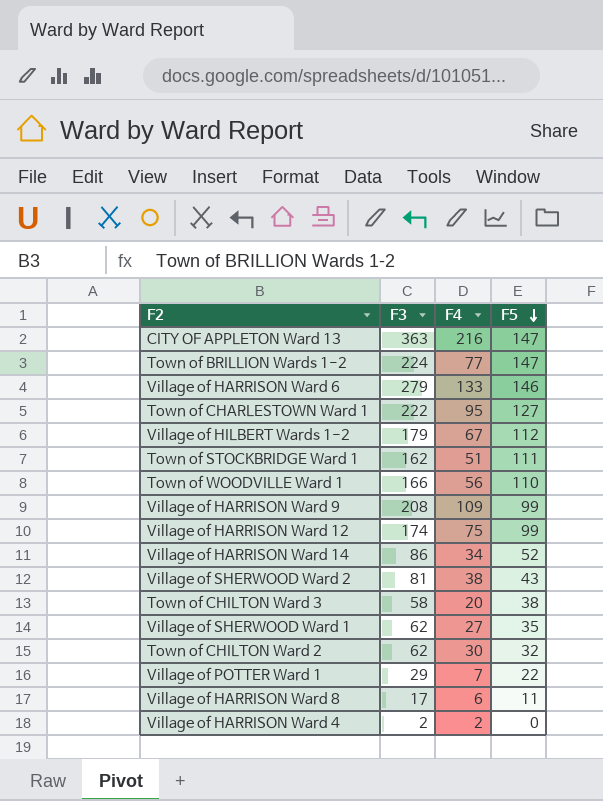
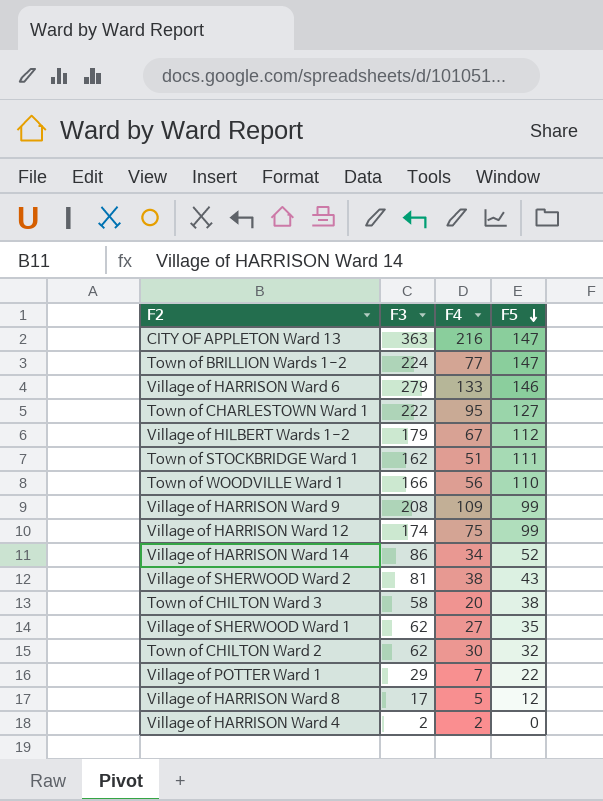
Village of HARRISON Ward 8 | F4: 6 -> 5
Village of HARRISON Ward 8 | F5: 11 -> 12

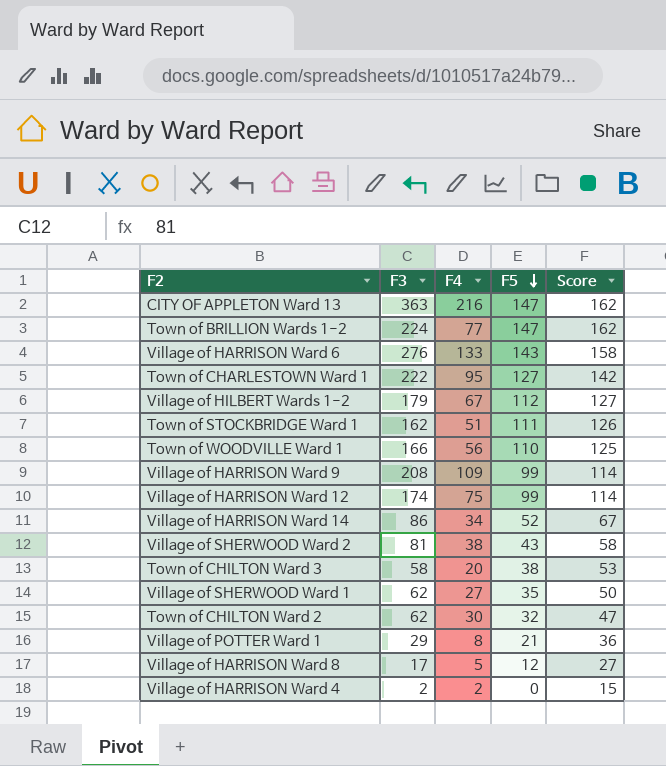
column Score | formula: none -> [F5] + 15
Village of HARRISON Ward 6 | F3: 279 -> 276
Village of HARRISON Ward 6 | F5: 146 -> 143
Village of POTTER Ward 1 | F4: 7 -> 8
Village of POTTER Ward 1 | F5: 22 -> 21

